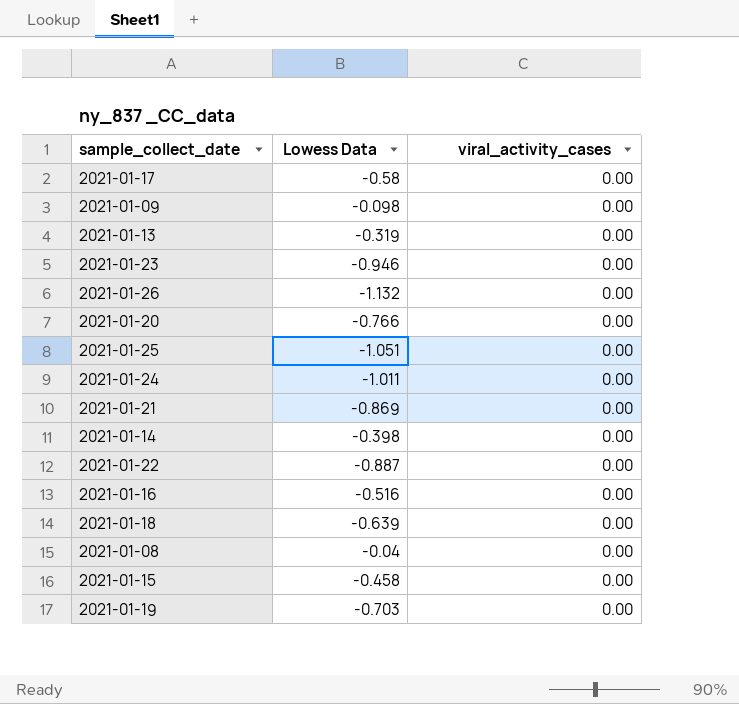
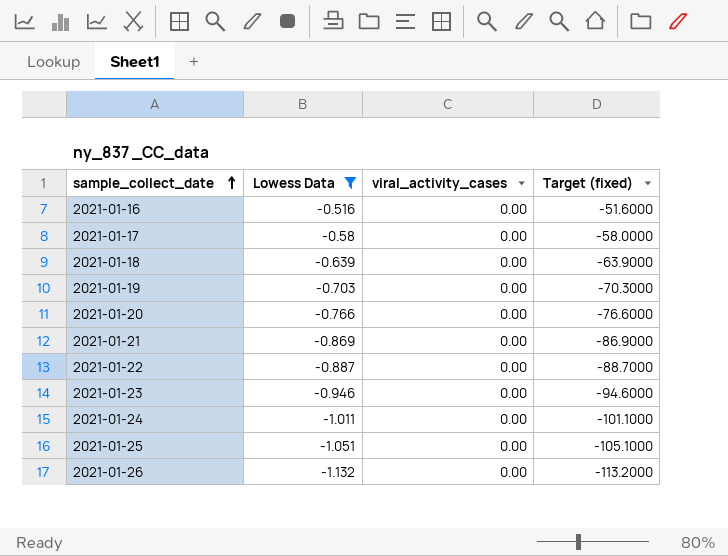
filter: none -> Lowess Data <= -0.516
row order: none -> sample_collect_date ascending
column Target (fixed) | formula: none -> [Lowess Data] * 100

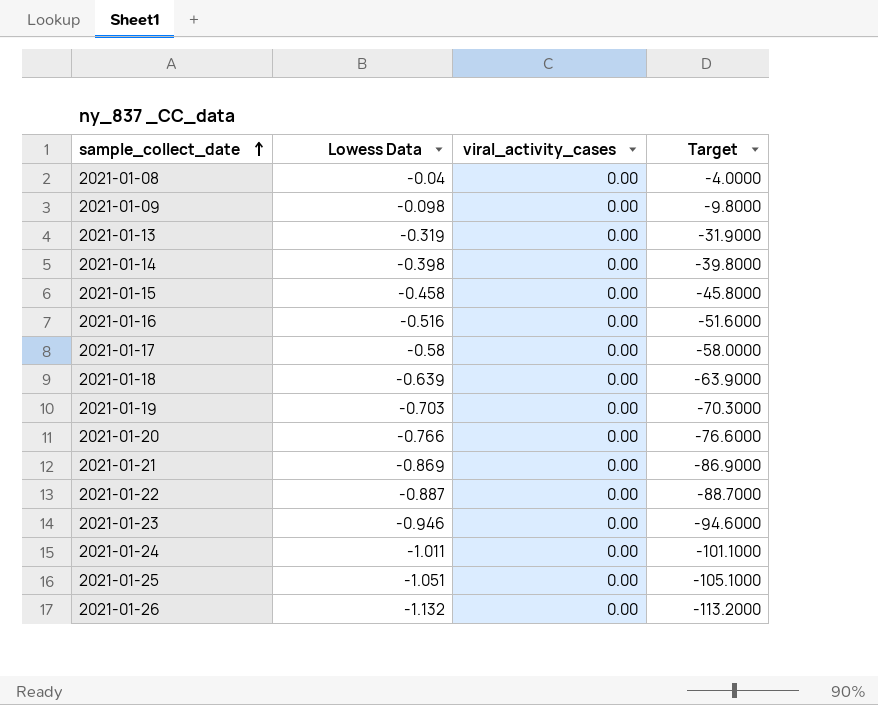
filter: Lowess Data <= -0.516 -> none
column name: Target (fixed) -> Target

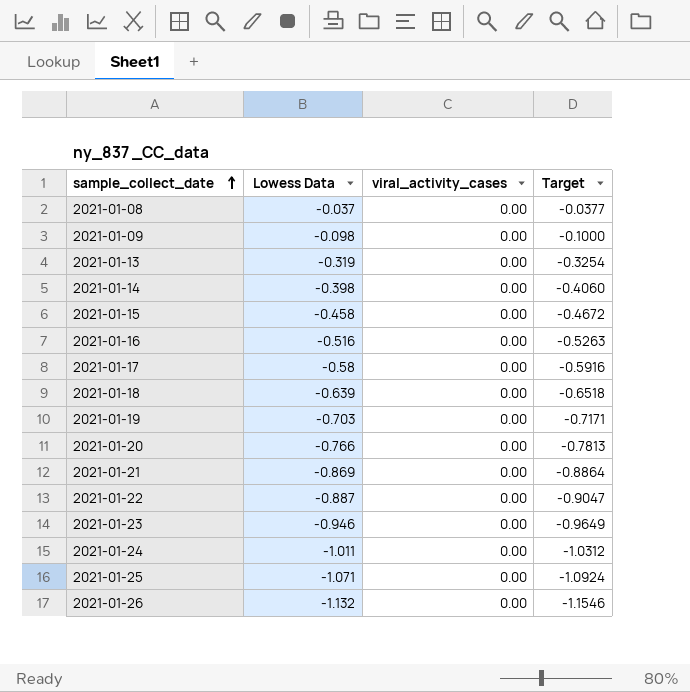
column Target | formula: [Lowess Data] * 100 -> [Lowess Data] * 1.02
2021-01-08 | Lowess Data: -0.04 -> -0.037
2021-01-25 | Lowess Data: -1.051 -> -1.071

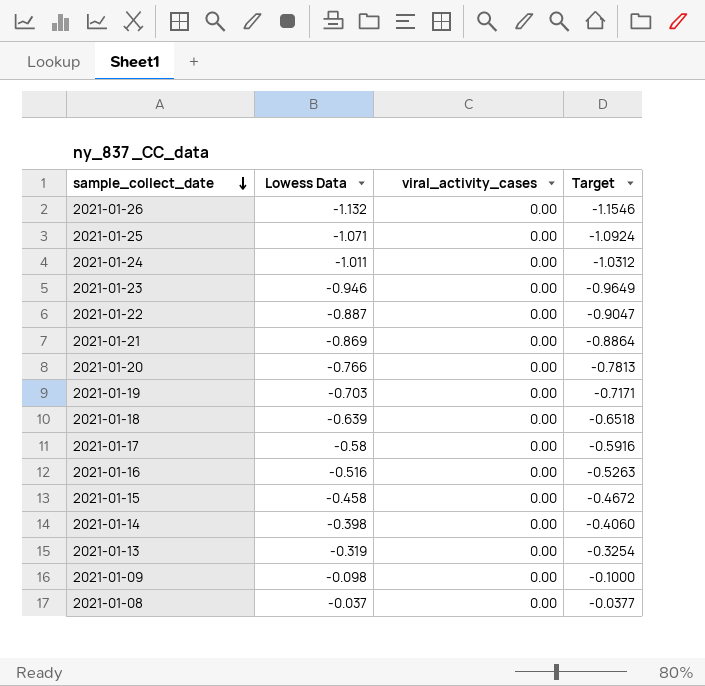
row order: sample_collect_date ascending -> sample_collect_date descending

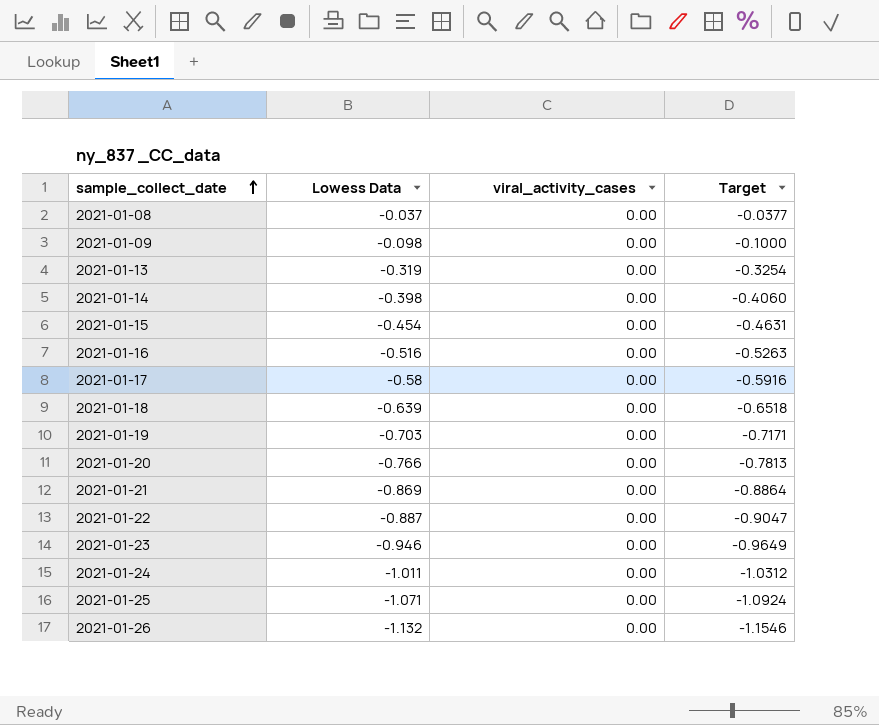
row order: sample_collect_date descending -> sample_collect_date ascending
2021-01-15 | Lowess Data: -0.458 -> -0.454
2021-01-15 | Target: -0.4672 -> -0.4631

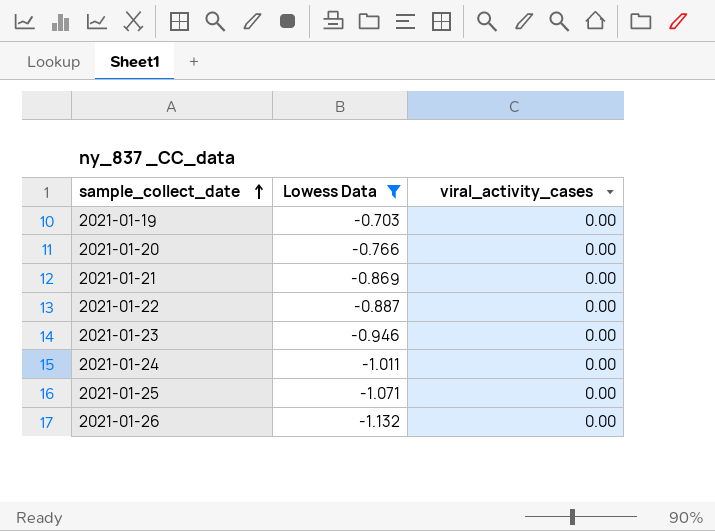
filter: none -> Lowess Data <= -0.703
column Target | formula: [Lowess Data] * 1.02 -> none

